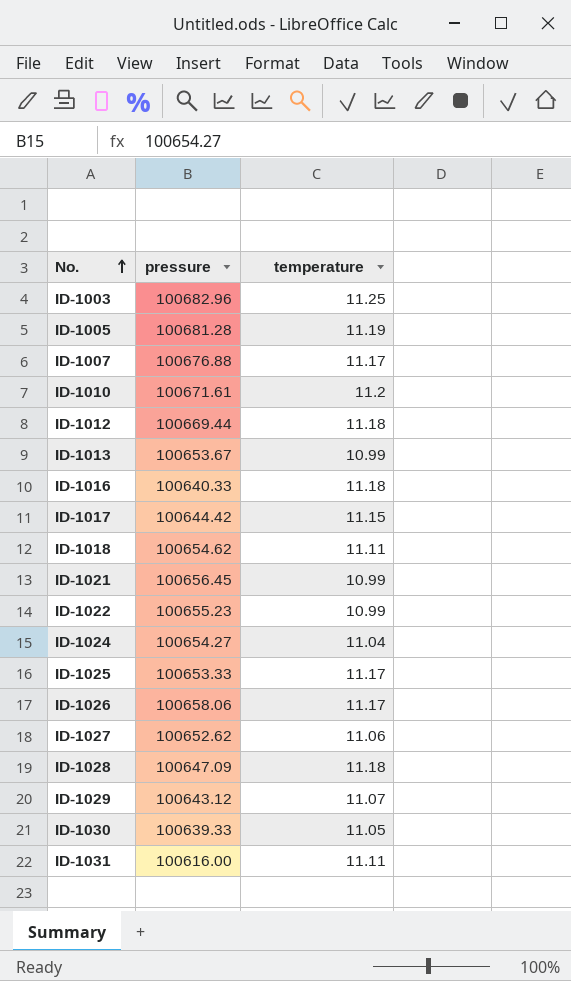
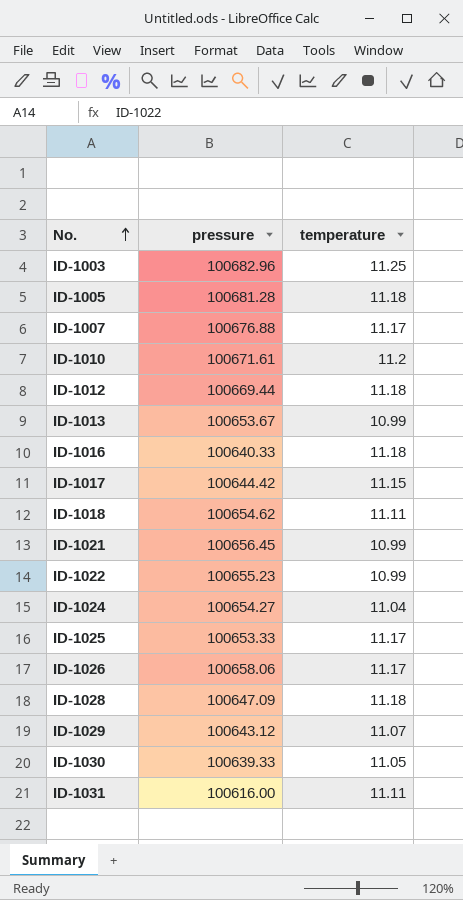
row ID-1027: 100652.62 | 11.06 -> none
ID-1005 | temperature: 11.19 -> 11.18

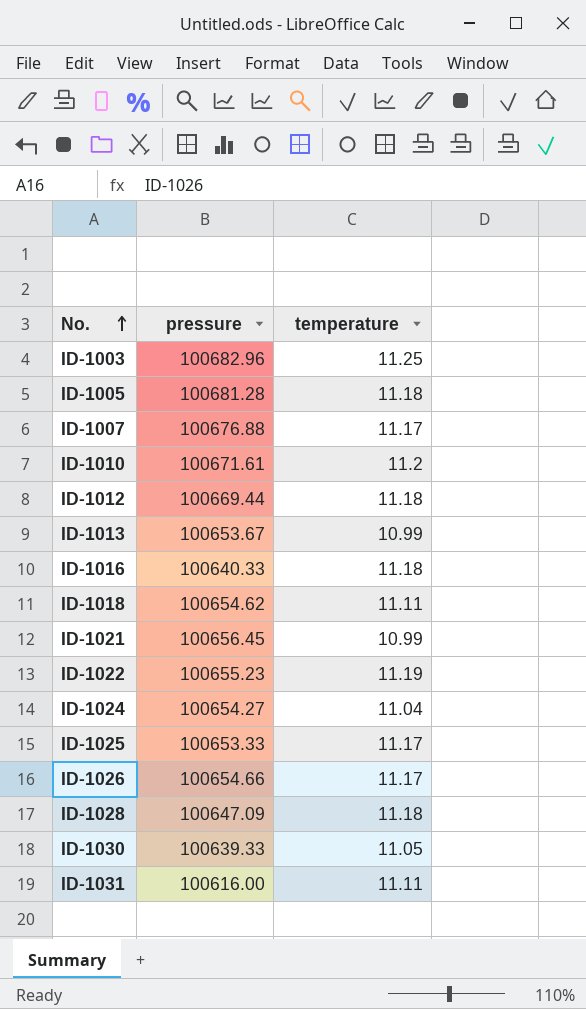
row ID-1017: 100644.42 | 11.15 -> none
row ID-1029: 100643.12 | 11.07 -> none
ID-1022 | temperature: 10.99 -> 11.19
ID-1026 | pressure: 100658.06 -> 100654.66

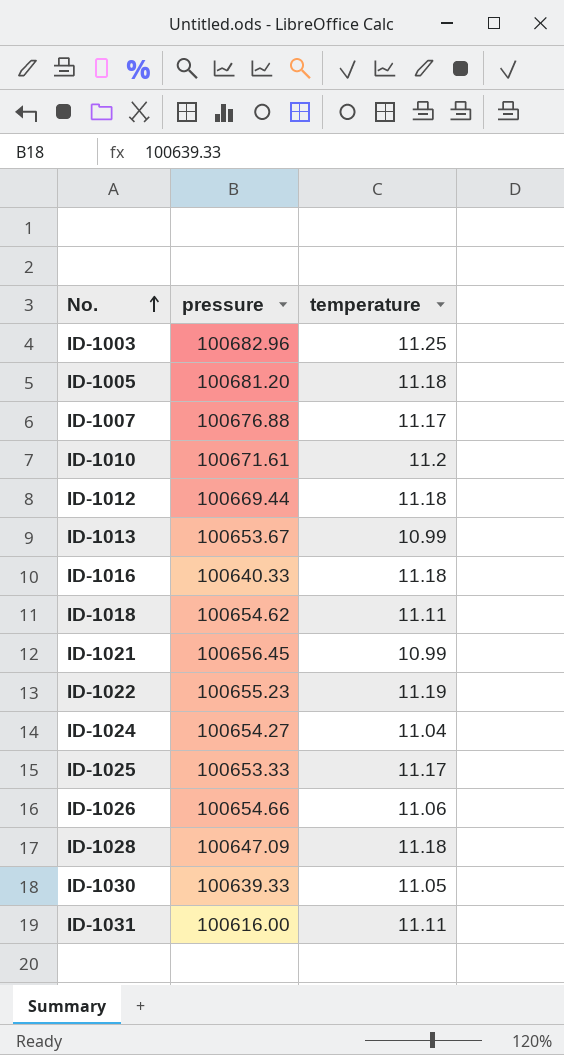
ID-1005 | pressure: 100681.28 -> 100681.20
ID-1026 | temperature: 11.17 -> 11.06

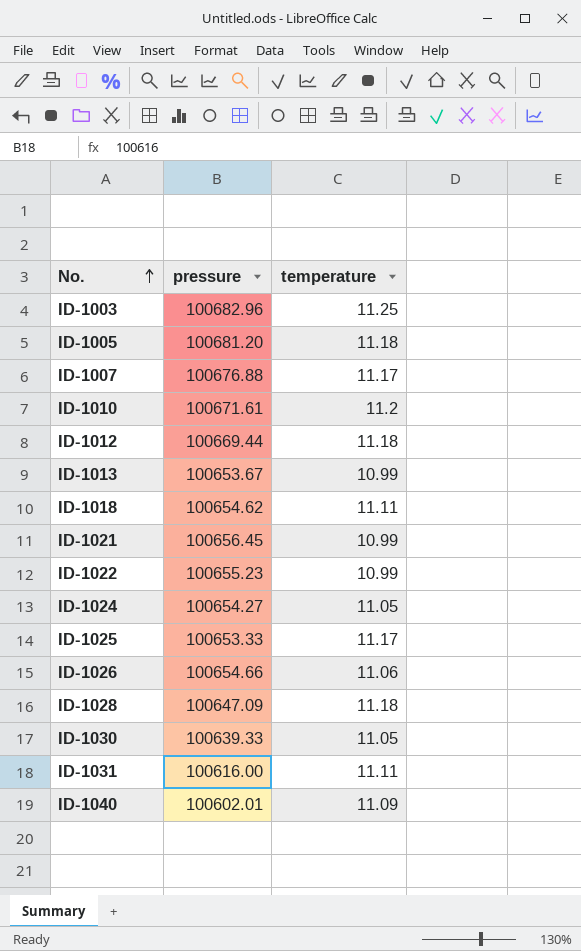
row ID-1016: 100640.33 | 11.18 -> none
ID-1022 | temperature: 11.19 -> 10.99
ID-1024 | temperature: 11.04 -> 11.05
row ID-1040: none -> 100602.01 | 11.09

